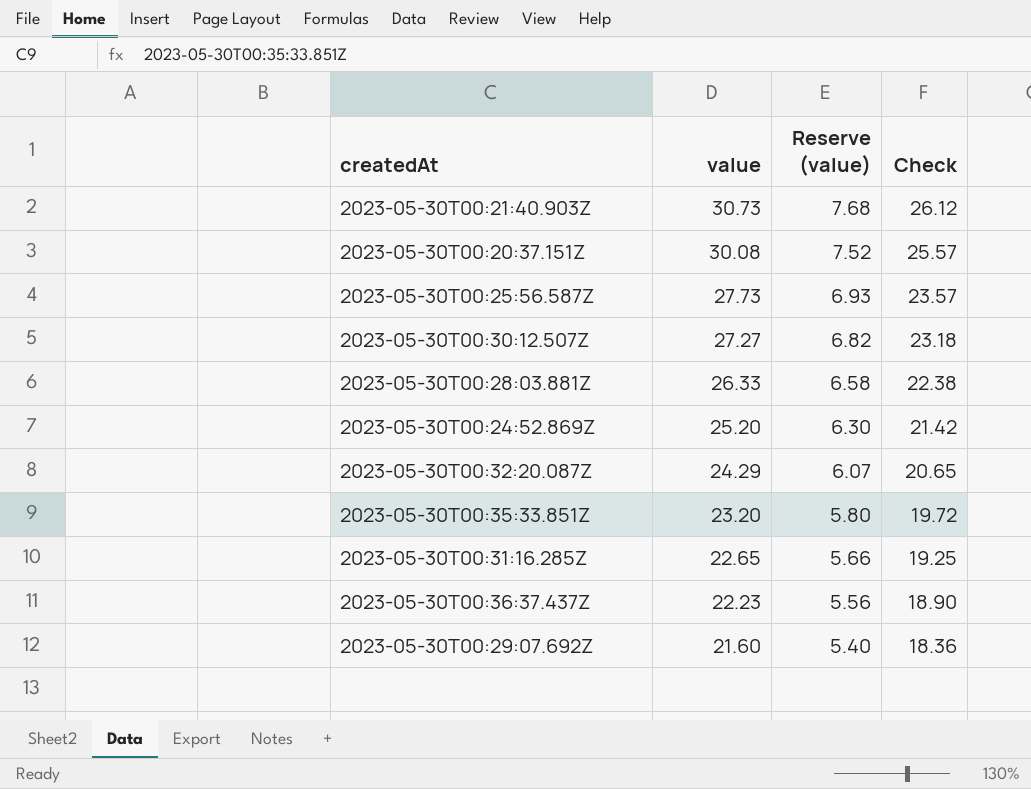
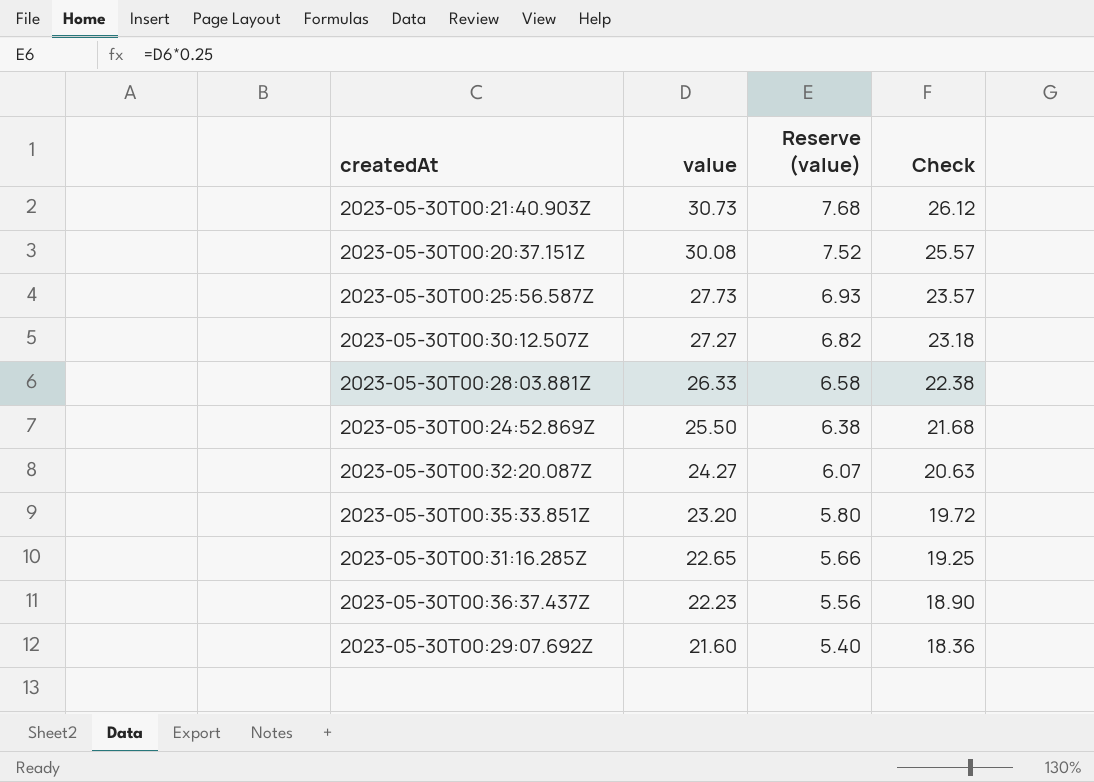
2023-05-30T00:24:52.869Z | value: 25.20 -> 25.50
2023-05-30T00:24:52.869Z | Reserve (value): 6.30 -> 6.38
2023-05-30T00:24:52.869Z | Check: 21.42 -> 21.68
2023-05-30T00:32:20.087Z | value: 24.29 -> 24.27
2023-05-30T00:32:20.087Z | Check: 20.65 -> 20.63

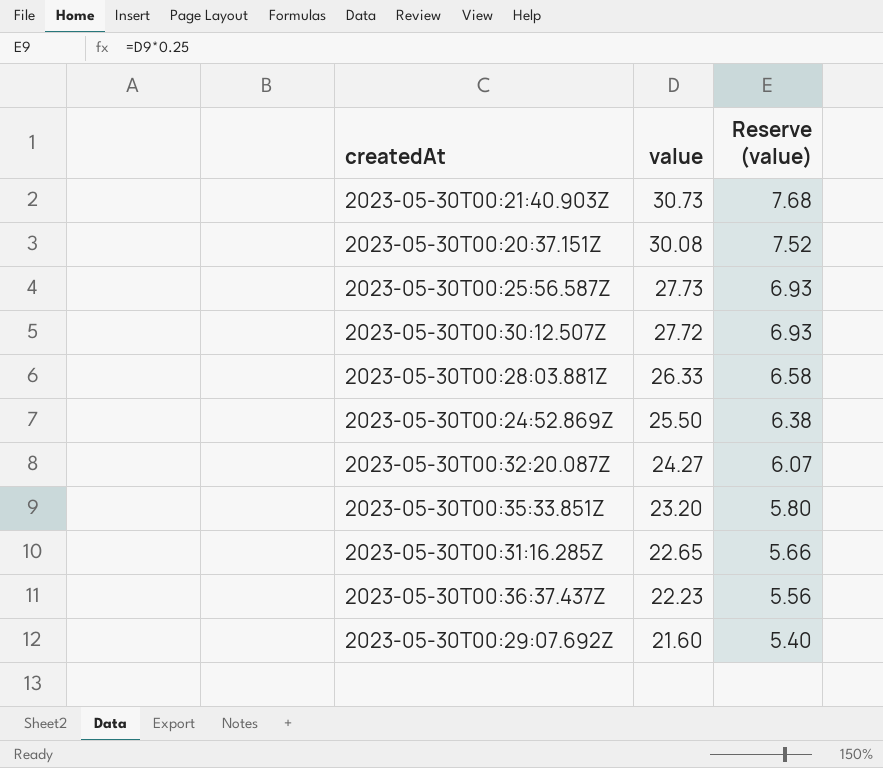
column Check | formula: [value] * 0.85 -> none
2023-05-30T00:30:12.507Z | value: 27.27 -> 27.72
2023-05-30T00:30:12.507Z | Reserve (value): 6.82 -> 6.93

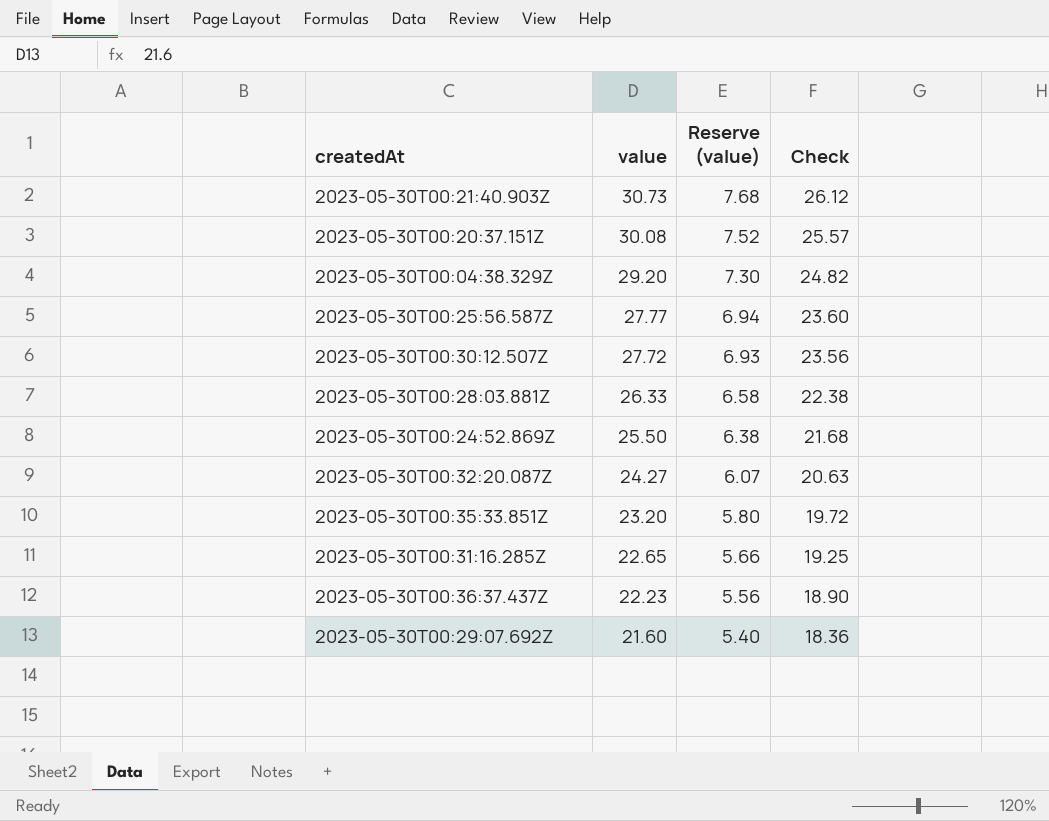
column Check | formula: none -> [value] * 0.85
row 2023-05-30T00:04:38.329Z: none -> 29.20 | 7.30 | 24.82
2023-05-30T00:25:56.587Z | value: 27.73 -> 27.77
2023-05-30T00:25:56.587Z | Reserve (value): 6.93 -> 6.94

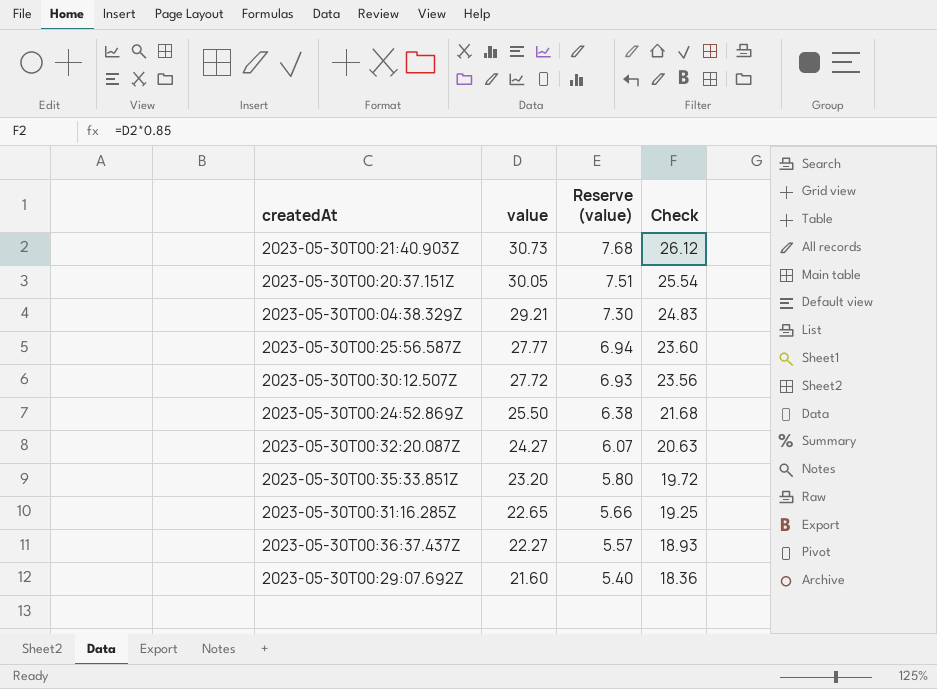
row 2023-05-30T00:28:03.881Z: 26.33 | 6.58 | 22.38 -> none
2023-05-30T00:20:37.151Z | value: 30.08 -> 30.05
2023-05-30T00:20:37.151Z | Reserve (value): 7.52 -> 7.51
2023-05-30T00:20:37.151Z | Check: 25.57 -> 25.54
2023-05-30T00:04:38.329Z | value: 29.20 -> 29.21
2023-05-30T00:04:38.329Z | Check: 24.82 -> 24.83
2023-05-30T00:36:37.437Z | value: 22.23 -> 22.27
2023-05-30T00:36:37.437Z | Reserve (value): 5.56 -> 5.57
2023-05-30T00:36:37.437Z | Check: 18.90 -> 18.93

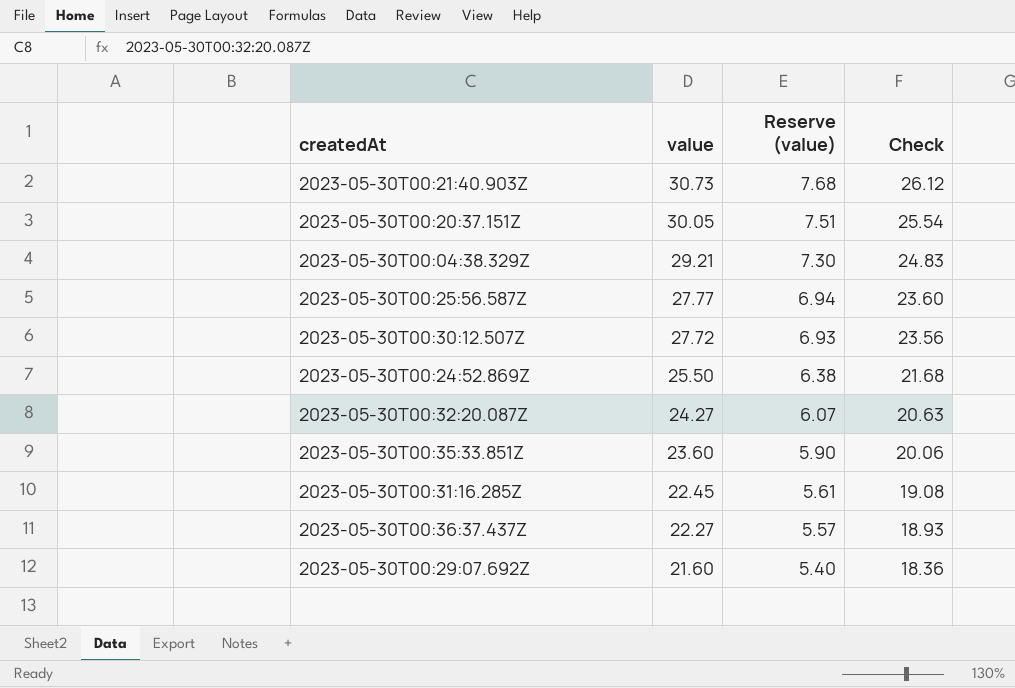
2023-05-30T00:35:33.851Z | value: 23.20 -> 23.60
2023-05-30T00:35:33.851Z | Reserve (value): 5.80 -> 5.90
2023-05-30T00:35:33.851Z | Check: 19.72 -> 20.06
2023-05-30T00:31:16.285Z | value: 22.65 -> 22.45
2023-05-30T00:31:16.285Z | Reserve (value): 5.66 -> 5.61
2023-05-30T00:31:16.285Z | Check: 19.25 -> 19.08

